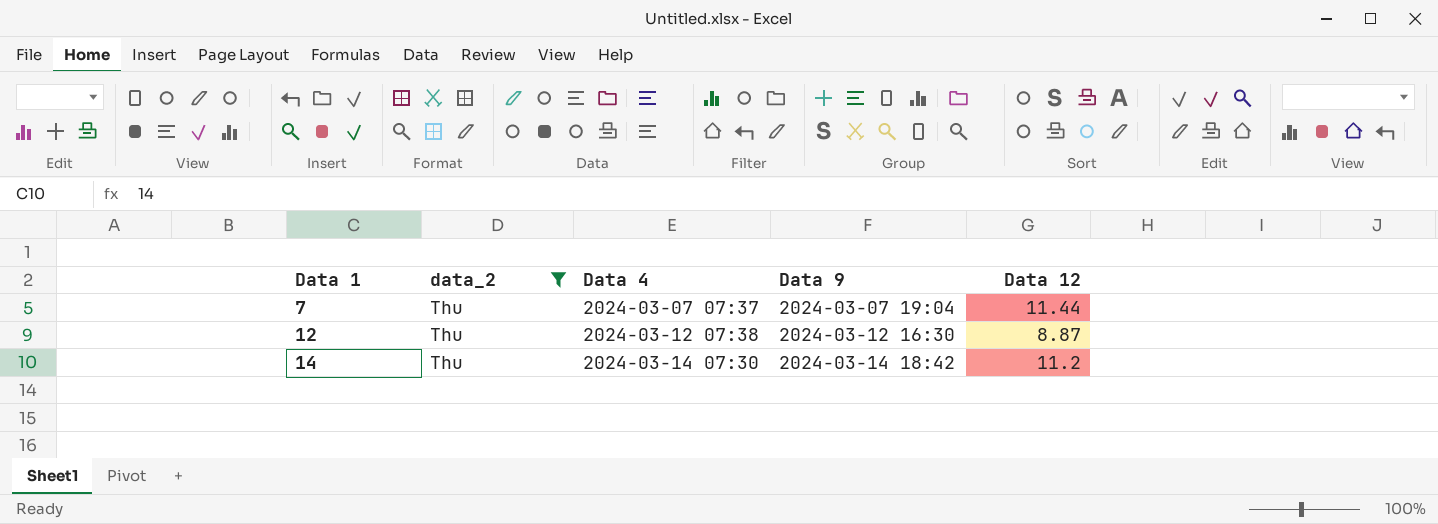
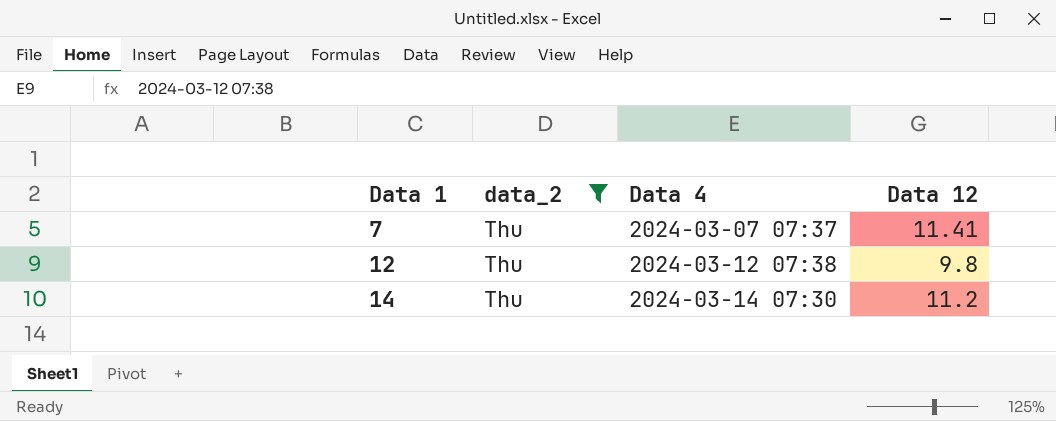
column Data 9 | position: 4 -> none
7 | Data 12: 11.44 -> 11.41
12 | Data 12: 8.87 -> 9.8

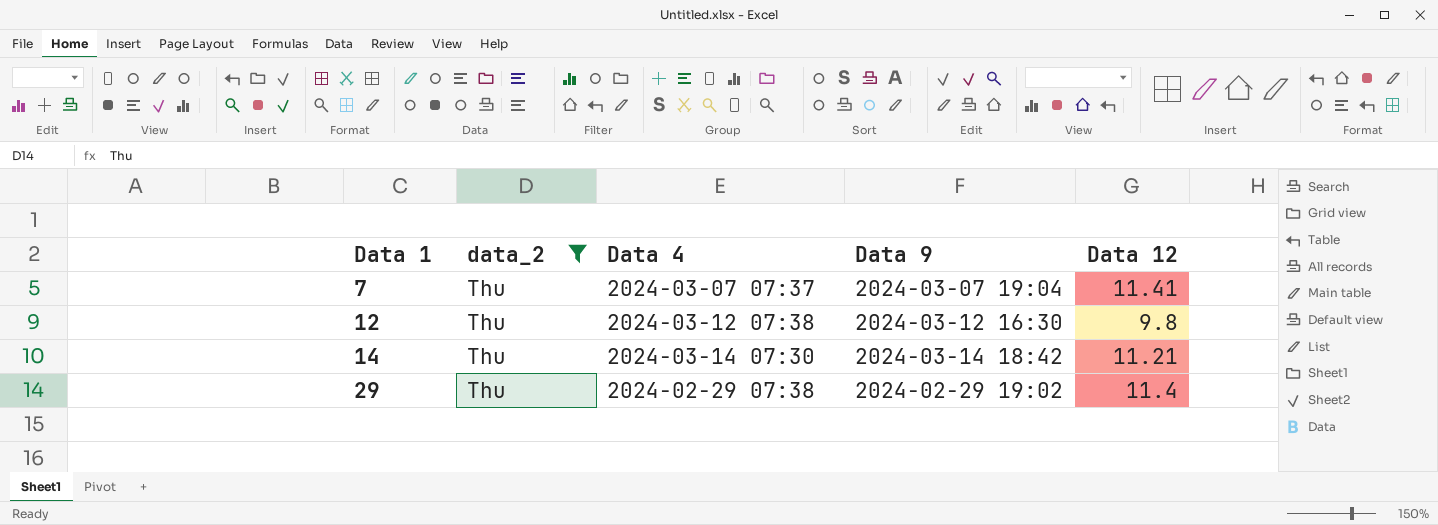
column Data 9 | position: none -> 4
14 | Data 12: 11.2 -> 11.21
row 29: none -> Thu | 2024-02-29 07:38 | 2024-02-29 19:02 | 11.4

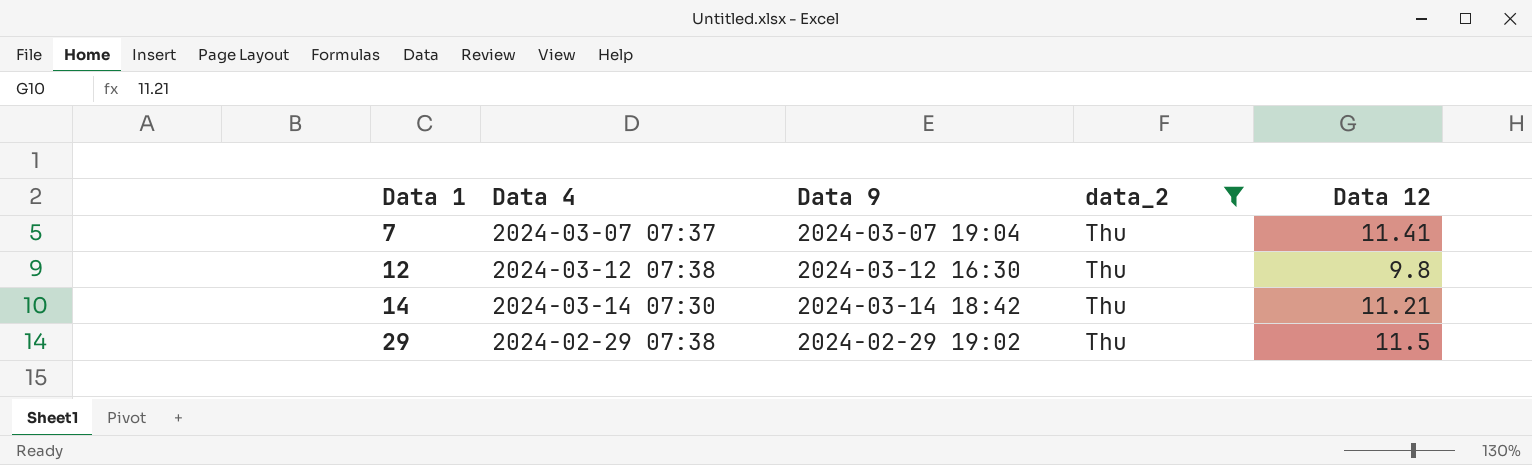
column data_2 | position: 2 -> 4
29 | Data 12: 11.4 -> 11.5

